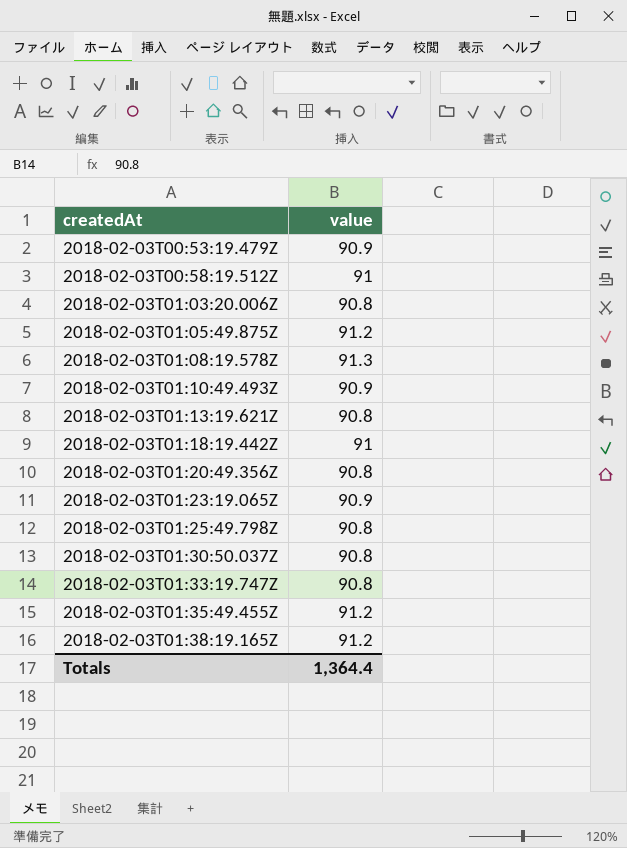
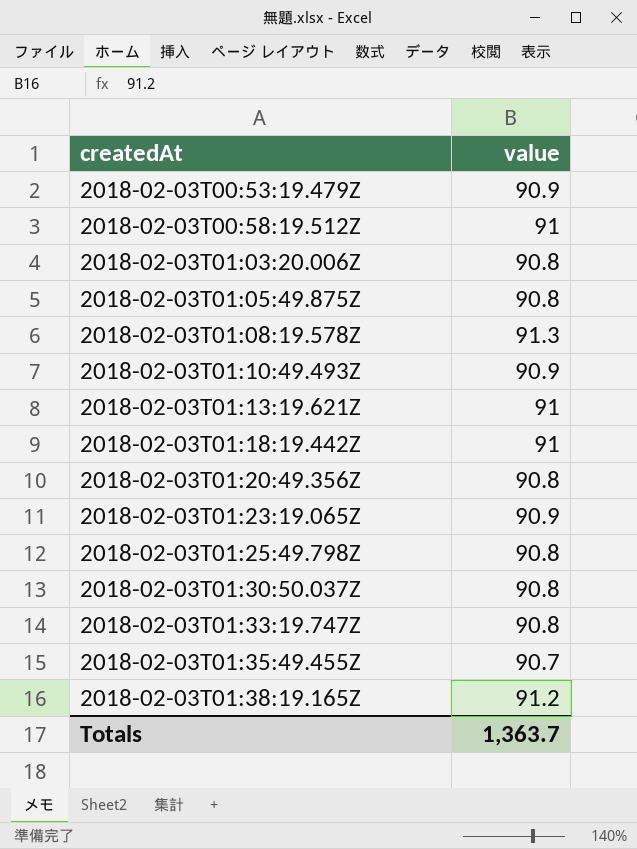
2018-02-03T01:05:49.875Z | value: 91.2 -> 90.8
2018-02-03T01:13:19.621Z | value: 90.8 -> 91
2018-02-03T01:35:49.455Z | value: 91.2 -> 90.7
Totals | value: 1,364.4 -> 1,363.7

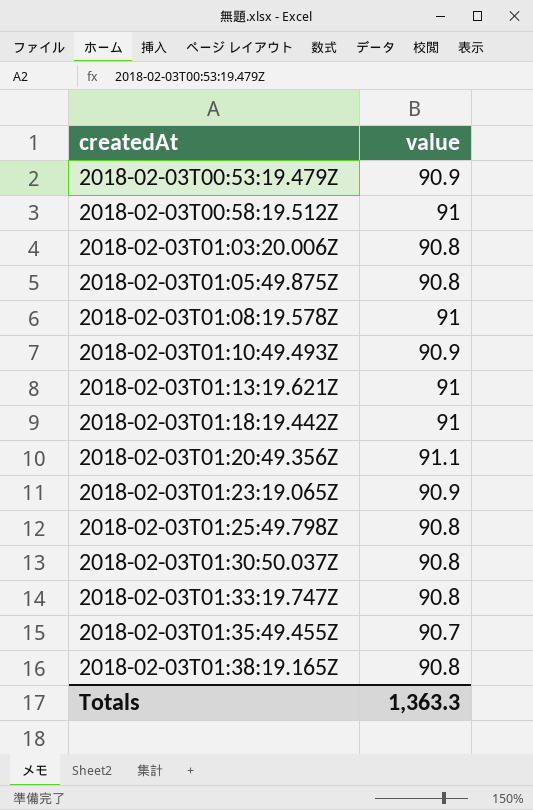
2018-02-03T01:08:19.578Z | value: 91.3 -> 91
2018-02-03T01:20:49.356Z | value: 90.8 -> 91.1
2018-02-03T01:38:19.165Z | value: 91.2 -> 90.8
Totals | value: 1,363.7 -> 1,363.3

